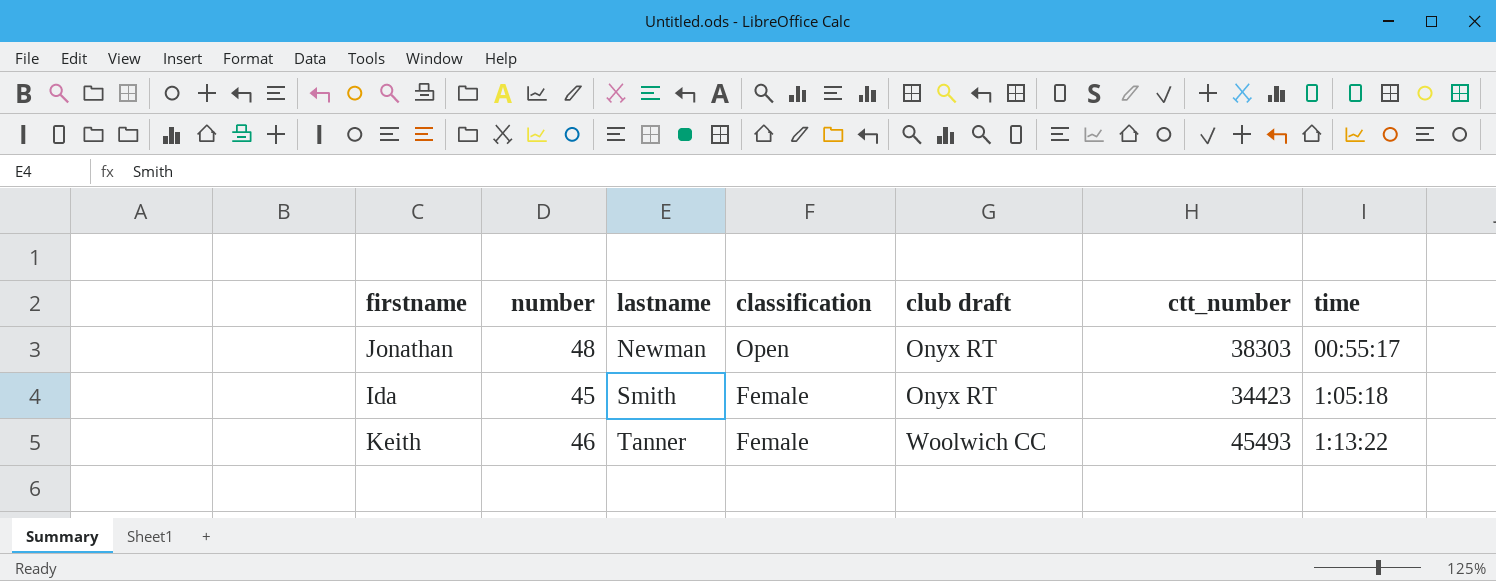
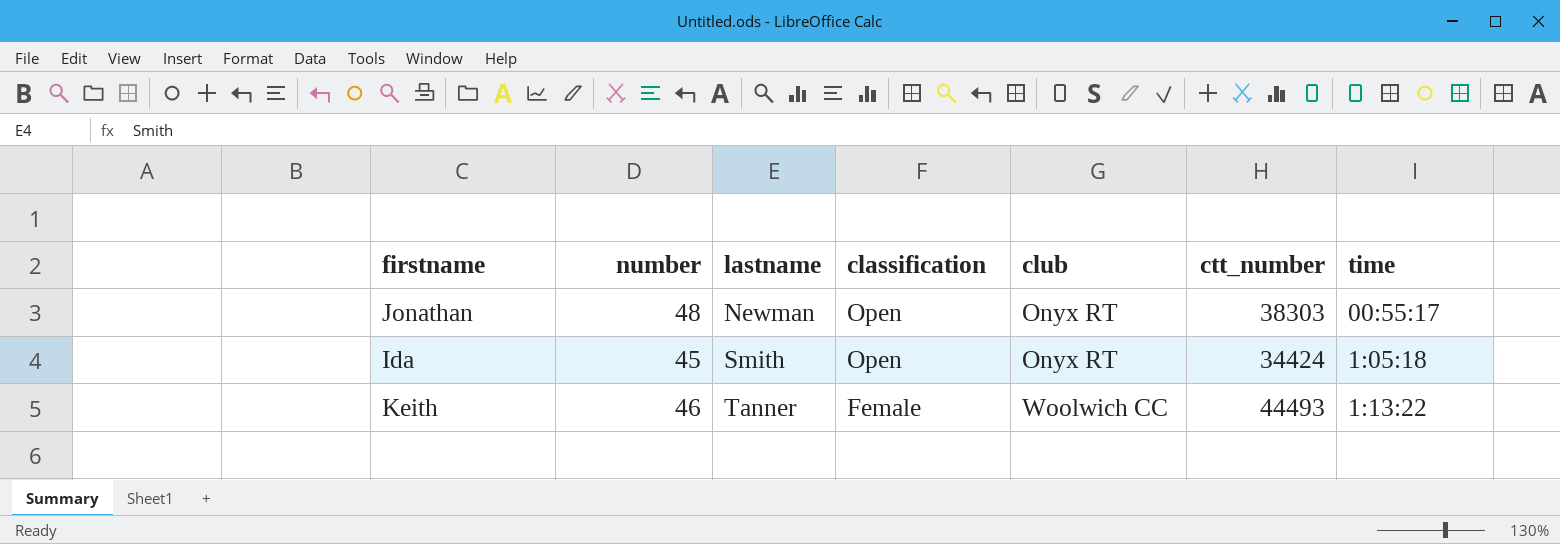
column name: club draft -> club
Ida | classification: Female -> Open
Ida | ctt_number: 34423 -> 34424
Keith | ctt_number: 45493 -> 44493

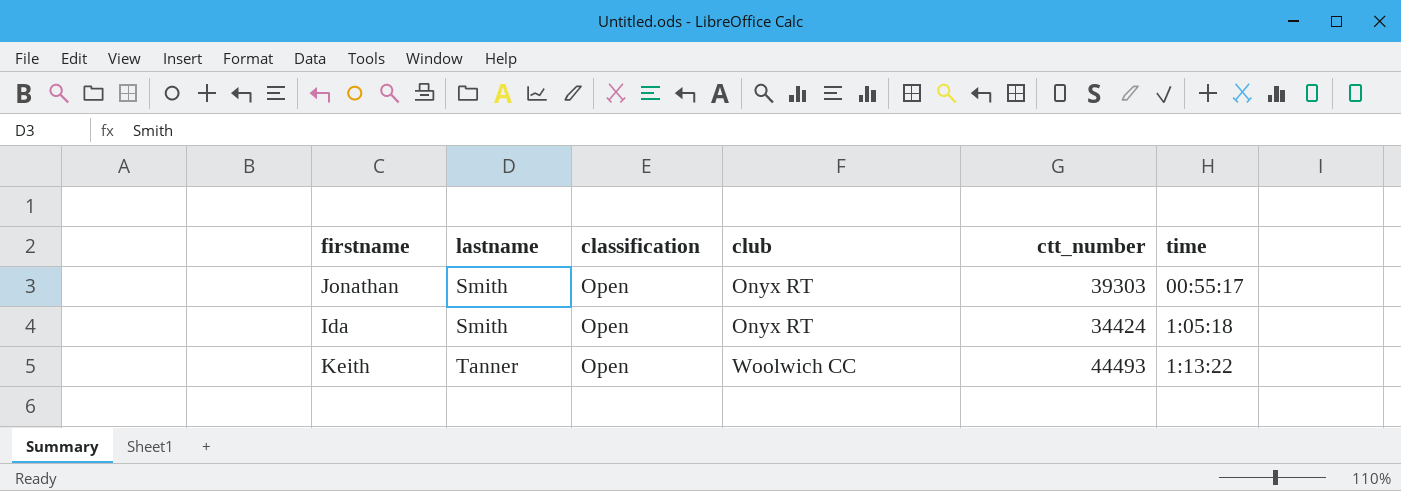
column number | position: 2 -> none
Jonathan | lastname: Newman -> Smith
Jonathan | ctt_number: 38303 -> 39303
Keith | classification: Female -> Open

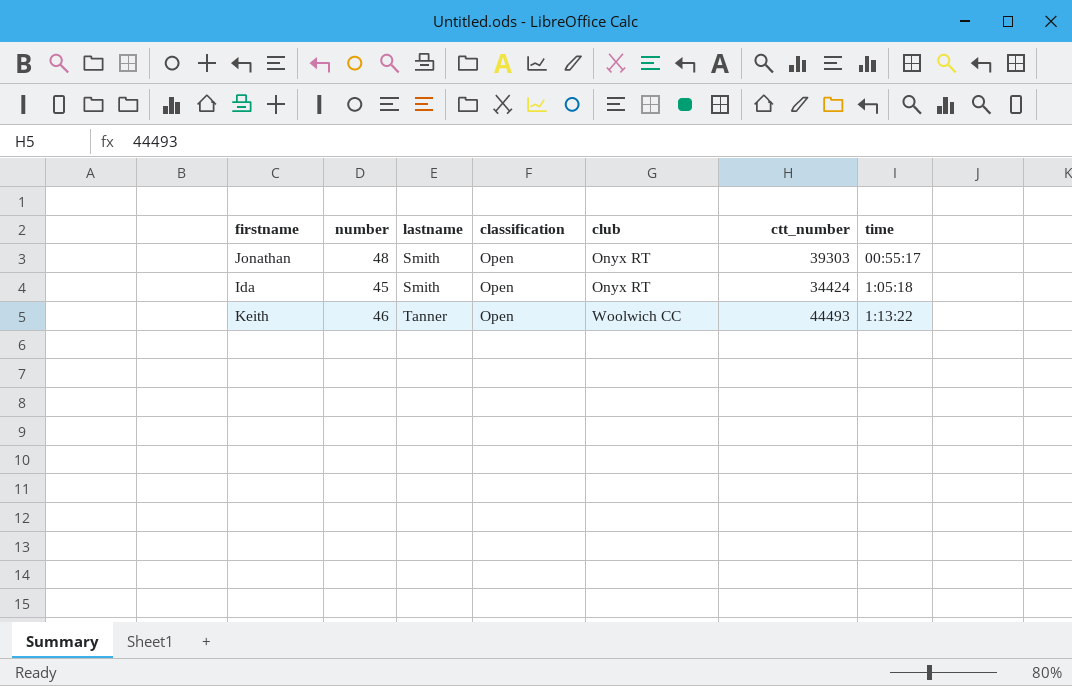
column number | position: none -> 2

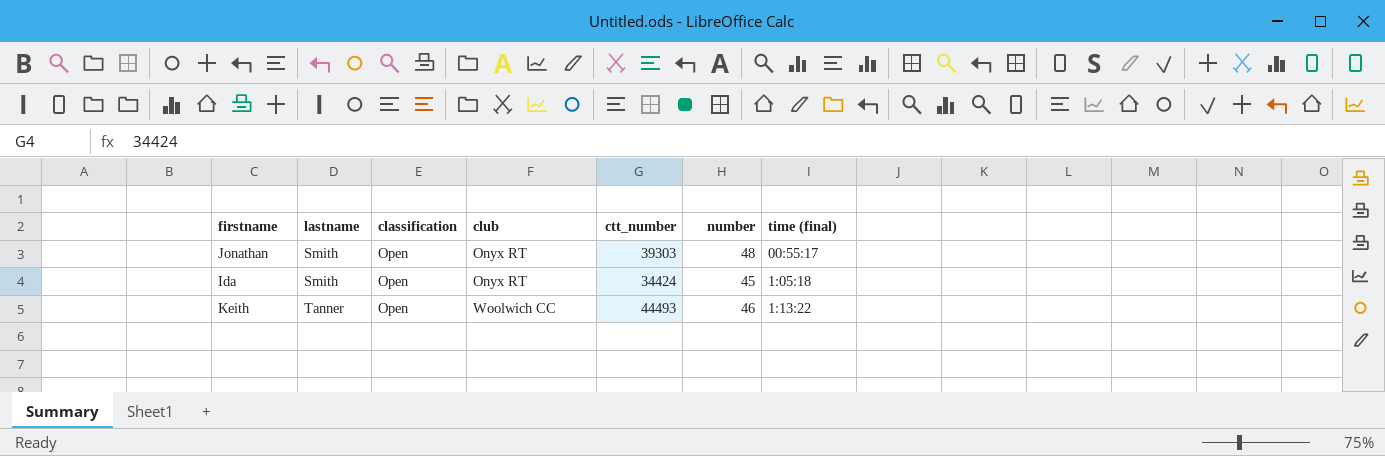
column number | position: 2 -> 6
column name: time -> time (final)

